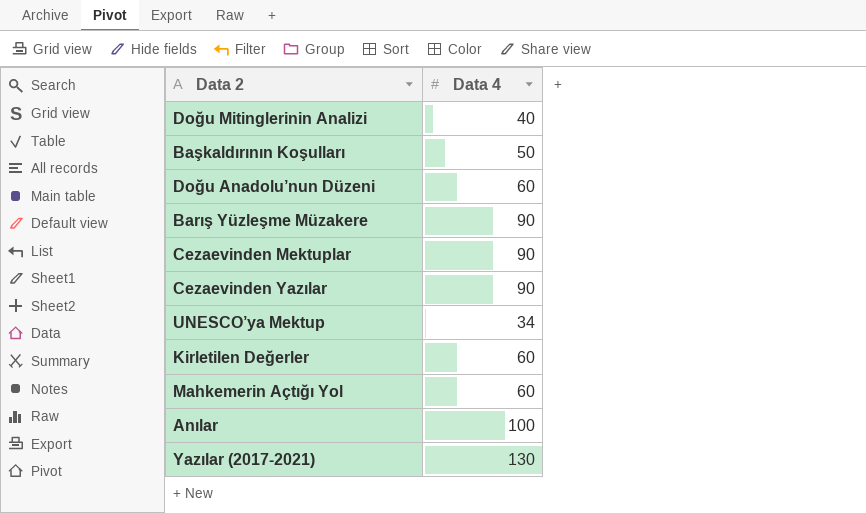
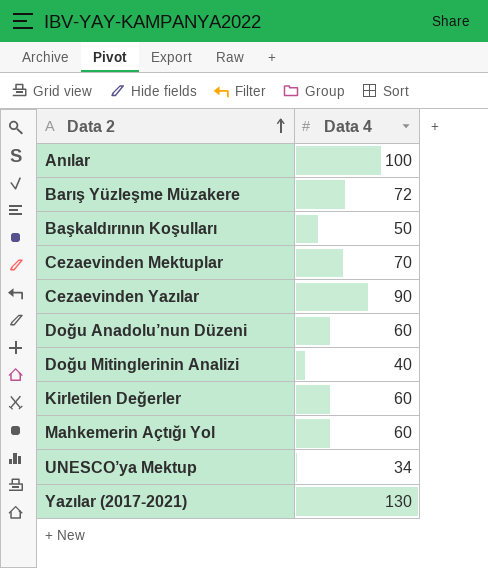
row order: none -> Data 2 ascending
Barış Yüzleşme Müzakere | Data 4: 90 -> 72
Cezaevinden Mektuplar | Data 4: 90 -> 70

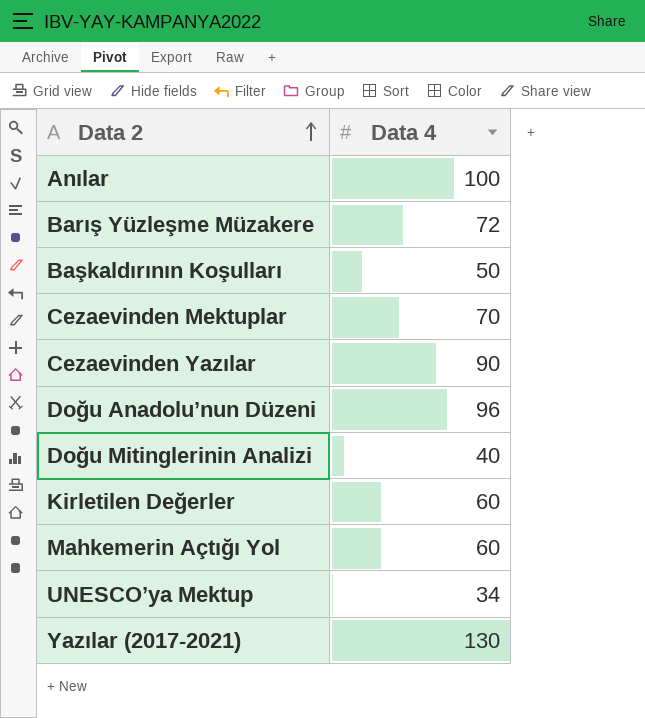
Doğu Anadolu’nun Düzeni | Data 4: 60 -> 96

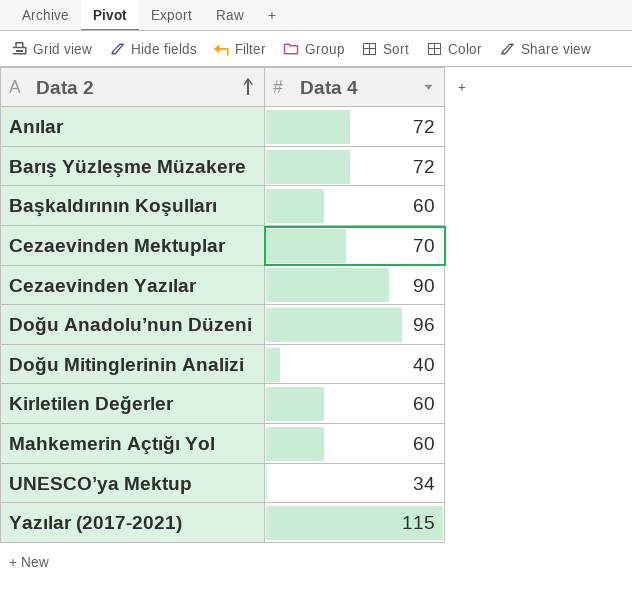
Anılar | Data 4: 100 -> 72
Başkaldırının Koşulları | Data 4: 50 -> 60
Yazılar (2017-2021) | Data 4: 130 -> 115

